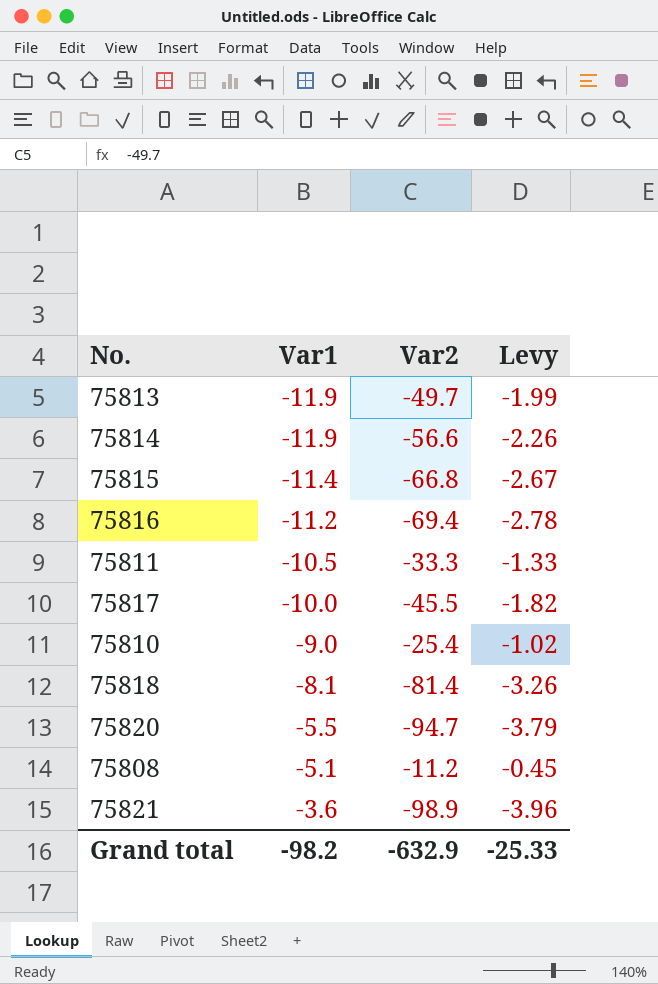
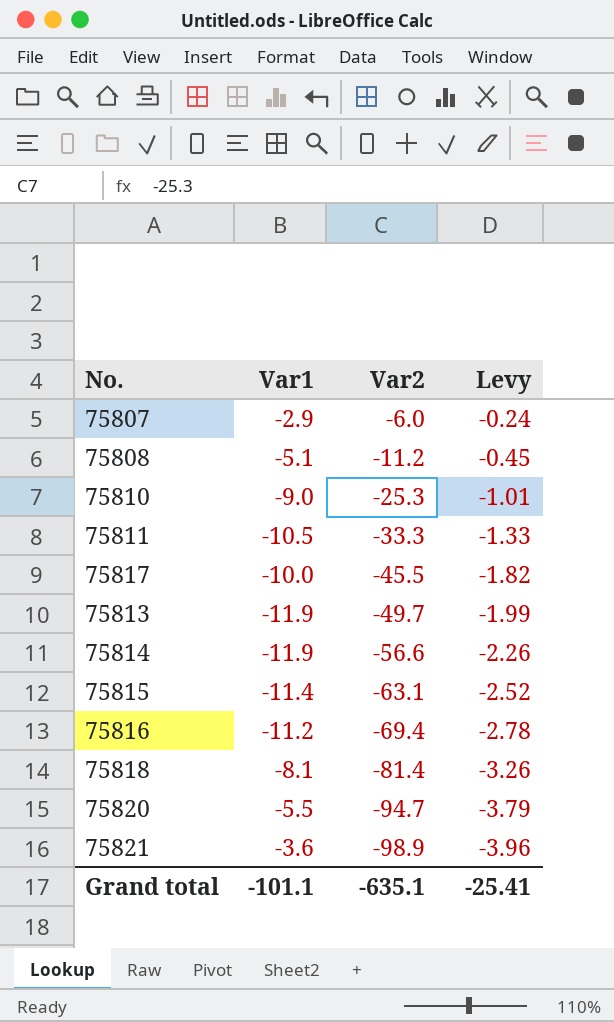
row order: Var1 ascending -> Var2 descending
row 75807: none -> -2.9 | -6.0 | -0.24
75810 | Var2: -25.4 -> -25.3
75810 | Levy: -1.02 -> -1.01
75815 | Var2: -66.8 -> -63.1
75815 | Levy: -2.67 -> -2.52
Grand total | Var1: -98.2 -> -101.1
Grand total | Var2: -632.9 -> -635.1
Grand total | Levy: -25.33 -> -25.41

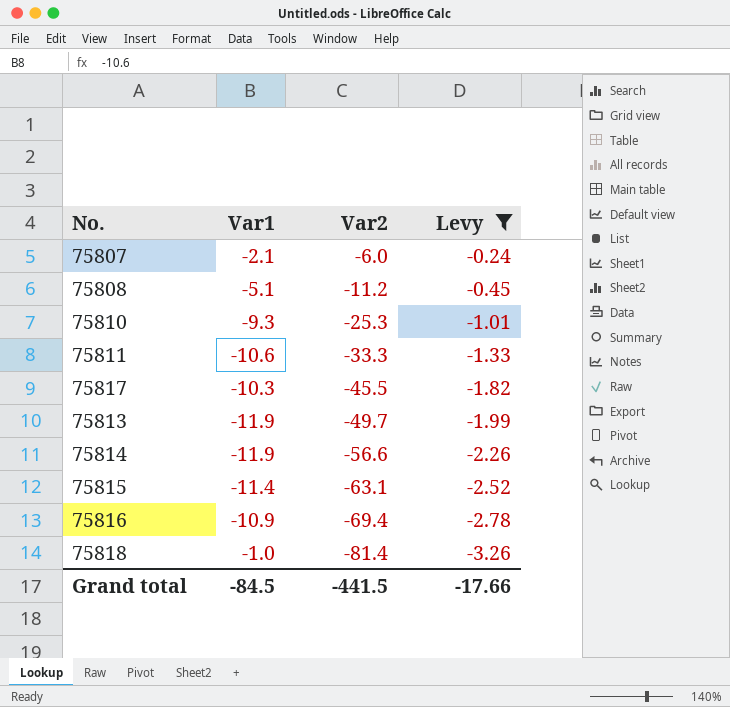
filter: none -> Levy >= -3.26
75807 | Var1: -2.9 -> -2.1
75810 | Var1: -9.0 -> -9.3
75811 | Var1: -10.5 -> -10.6
75817 | Var1: -10.0 -> -10.3
75816 | Var1: -11.2 -> -10.9
75818 | Var1: -8.1 -> -1.0
Grand total | Var1: -101.1 -> -84.5
Grand total | Var2: -635.1 -> -441.5
Grand total | Levy: -25.41 -> -17.66

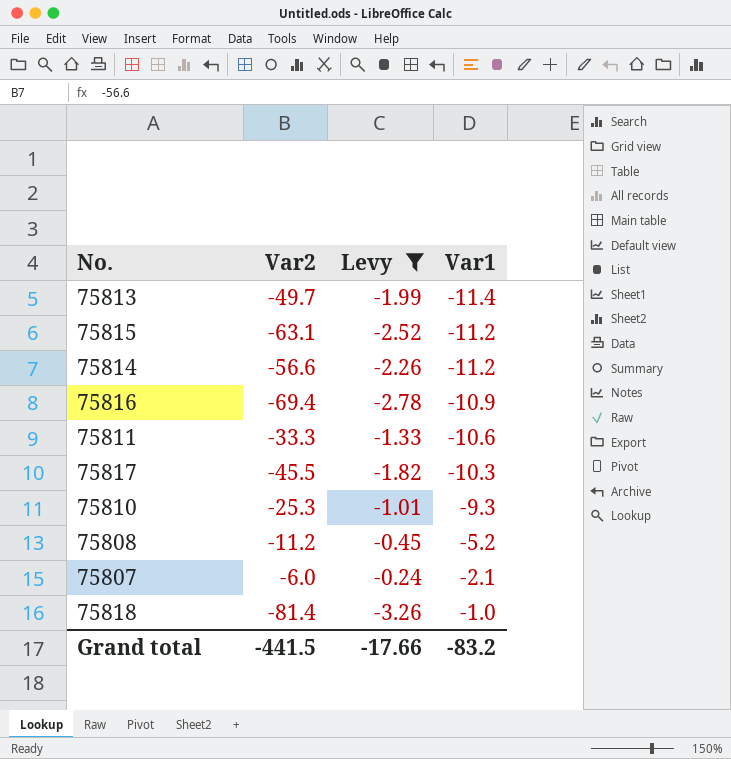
row order: Var2 descending -> Var1 ascending
column Var1 | position: 2 -> 4
75813 | Var1: -11.9 -> -11.4
75815 | Var1: -11.4 -> -11.2
75814 | Var1: -11.9 -> -11.2
75808 | Var1: -5.1 -> -5.2
Grand total | Var1: -84.5 -> -83.2

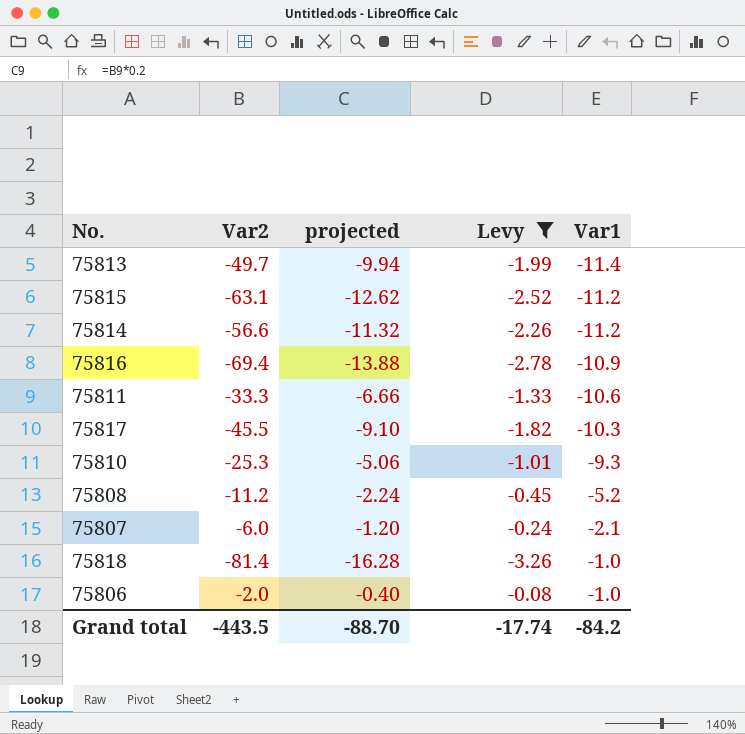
column projected | formula: none -> [Var2] * 0.2
row 75806: none -> -2.0 | -0.40 | -0.08 | -1.0
Grand total | Var2: -441.5 -> -443.5
Grand total | Levy: -17.66 -> -17.74
Grand total | Var1: -83.2 -> -84.2

